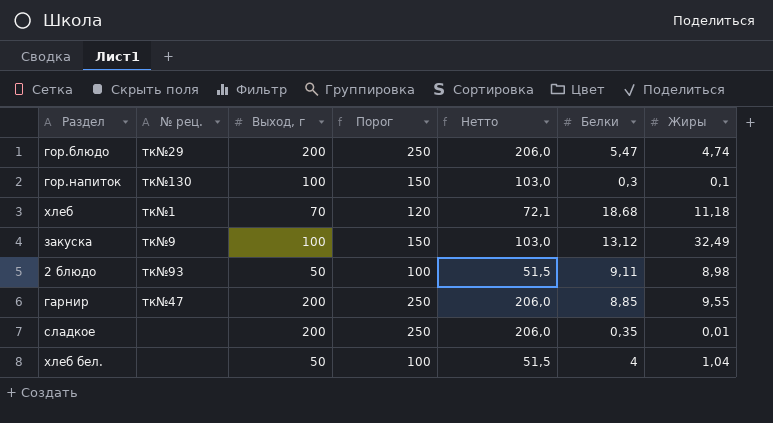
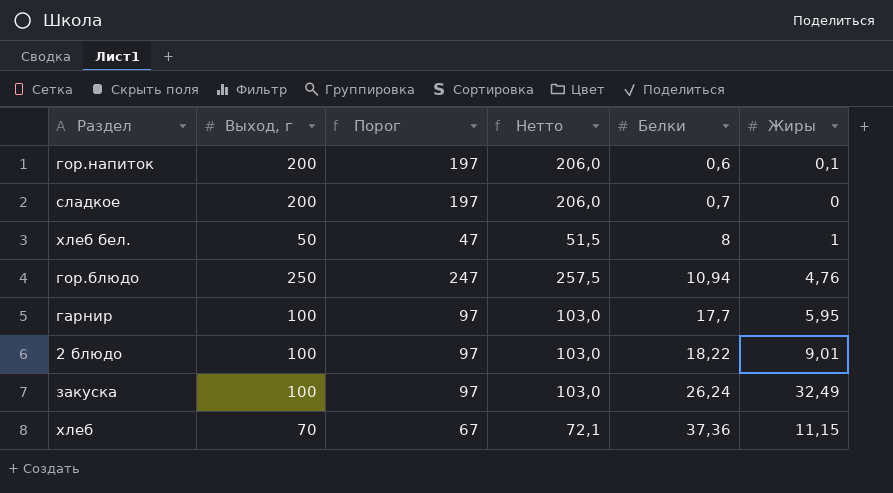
row order: none -> Белки ascending
column № рец. | position: 2 -> none
column Порог | formula: [Выход, г] + 50 -> [Выход, г] - 3
гор.напиток | Выход, г: 100 -> 200
гор.напиток | Нетто: 103,0 -> 206,0
гор.напиток | Белки: 0,3 -> 0,6
сладкое | Белки: 0,35 -> 0,7
сладкое | Жиры: 0,01 -> 0
хлеб бел. | Белки: 4 -> 8
хлеб бел. | Жиры: 1,04 -> 1
гор.блюдо | Выход, г: 200 -> 250
гор.блюдо | Нетто: 206,0 -> 257,5
гор.блюдо | Белки: 5,47 -> 10,94
гор.блюдо | Жиры: 4,74 -> 4,76
гарнир | Выход, г: 200 -> 100
гарнир | Нетто: 206,0 -> 103,0
гарнир | Белки: 8,85 -> 17,7
гарнир | Жиры: 9,55 -> 5,95
2 блюдо | Выход, г: 50 -> 100
2 блюдо | Нетто: 51,5 -> 103,0
2 блюдо | Белки: 9,11 -> 18,22
2 блюдо | Жиры: 8,98 -> 9,01
закуска | Белки: 13,12 -> 26,24
хлеб | Белки: 18,68 -> 37,36
хлеб | Жиры: 11,18 -> 11,15

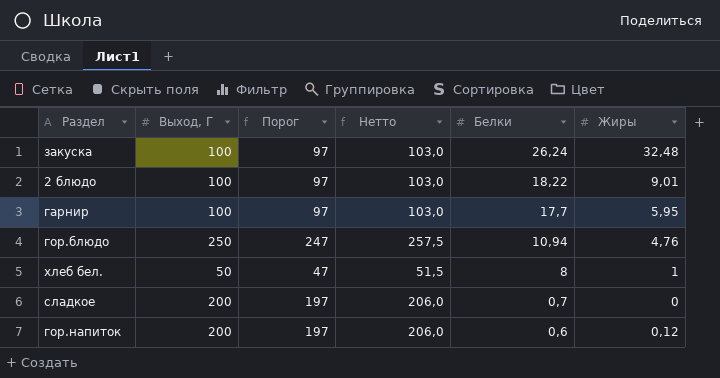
row order: Белки ascending -> Белки descending
column name: Выход, г -> Выход, Г
row хлеб: 70 | 67 | 72,1 | 37,36 | 11,15 -> none
закуска | Жиры: 32,49 -> 32,48
гор.напиток | Жиры: 0,1 -> 0,12

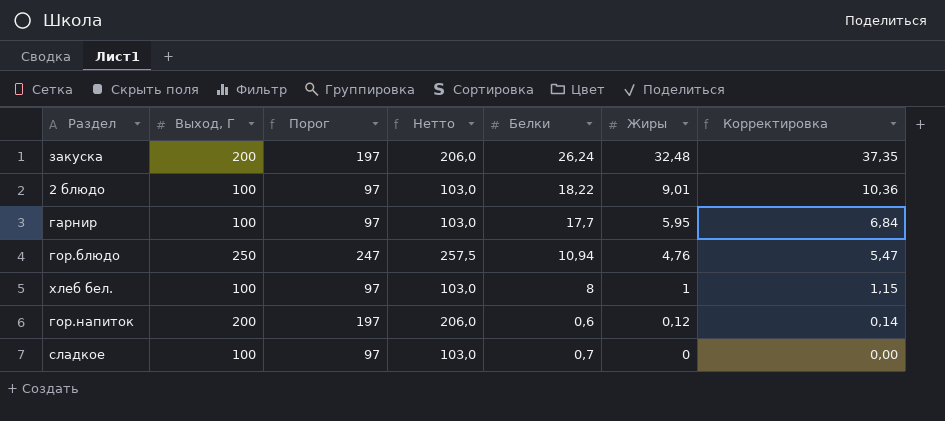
row order: Белки descending -> Жиры descending
column Корректировка | formula: none -> [Жиры] * 1,15
закуска | Выход, Г: 100 -> 200
закуска | Порог: 97 -> 197
закуска | Нетто: 103,0 -> 206,0
хлеб бел. | Выход, Г: 50 -> 100
хлеб бел. | Порог: 47 -> 97
хлеб бел. | Нетто: 51,5 -> 103,0
сладкое | Выход, Г: 200 -> 100
сладкое | Порог: 197 -> 97
сладкое | Нетто: 206,0 -> 103,0

